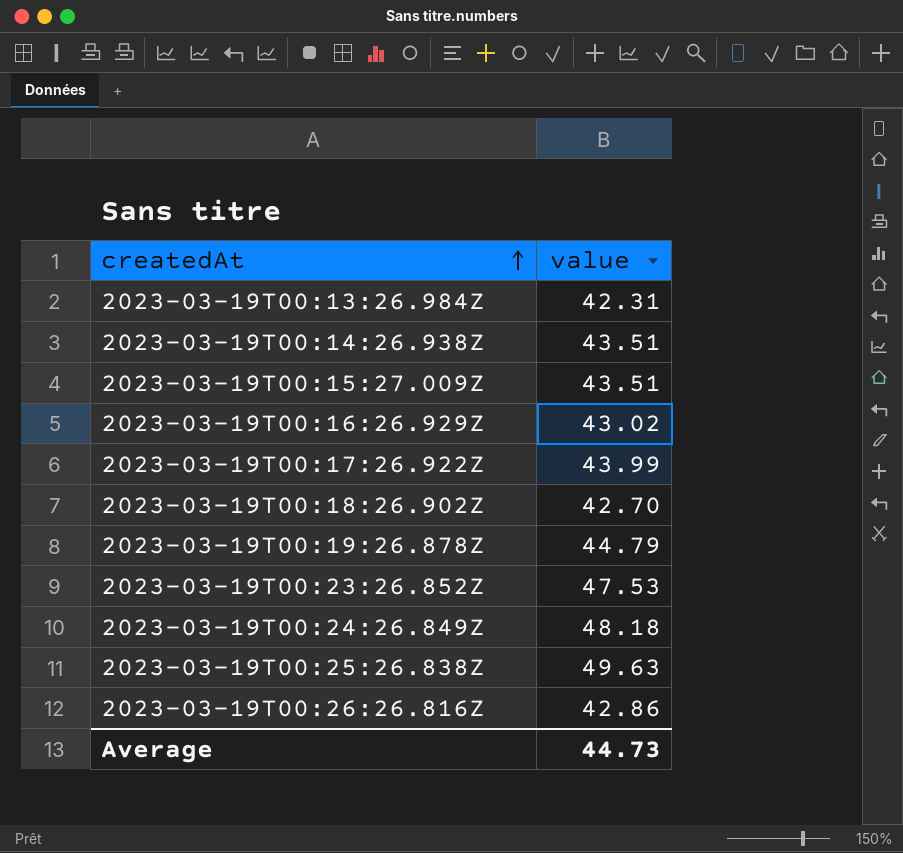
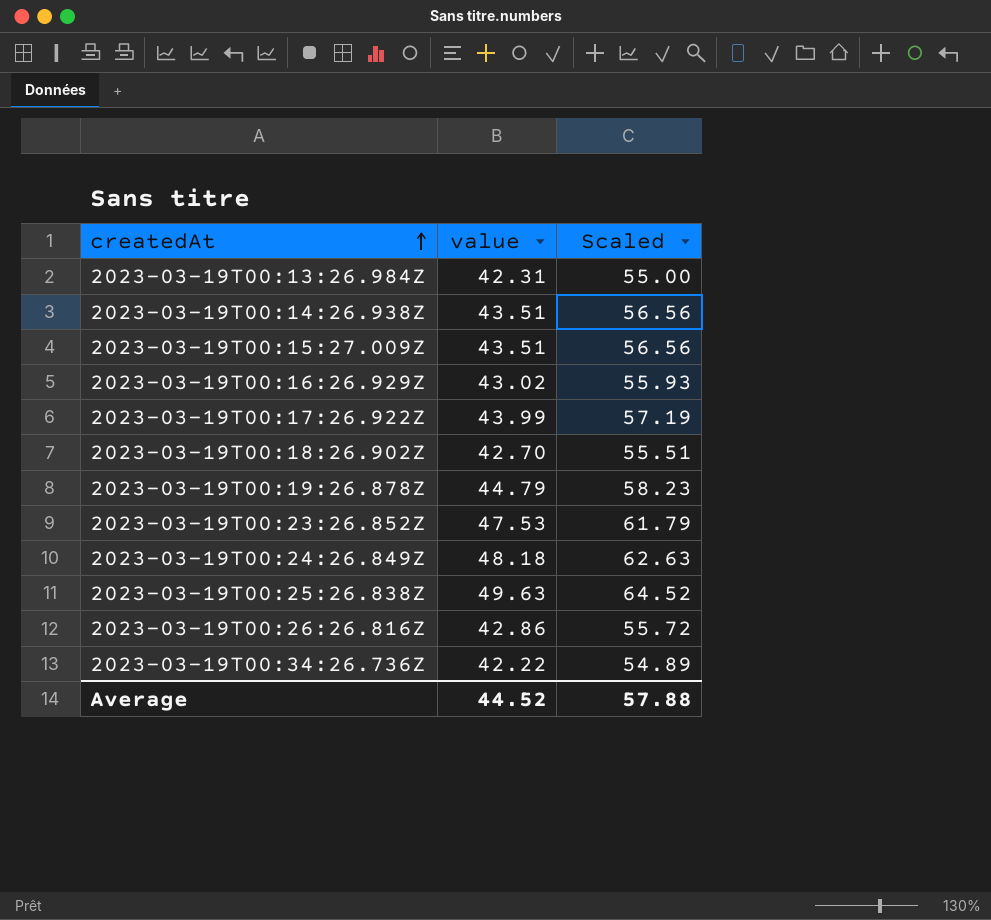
column Scaled | formula: none -> [value] * 1.3
row 2023-03-19T00:34:26.736Z: none -> 42.22 | 54.89
Average | value: 44.73 -> 44.52

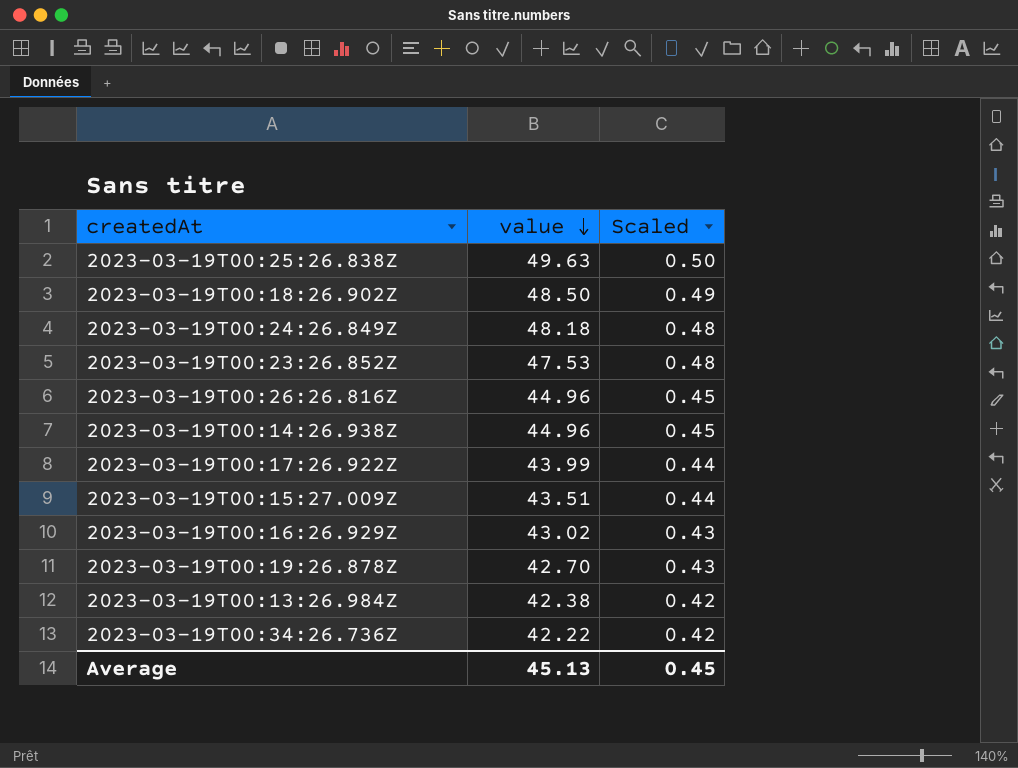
row order: createdAt ascending -> value descending
column Scaled | formula: [value] * 1.3 -> [value] * 0.01
2023-03-19T00:18:26.902Z | value: 42.70 -> 48.50
2023-03-19T00:26:26.816Z | value: 42.86 -> 44.96
2023-03-19T00:14:26.938Z | value: 43.51 -> 44.96
2023-03-19T00:19:26.878Z | value: 44.79 -> 42.70
2023-03-19T00:13:26.984Z | value: 42.31 -> 42.38
Average | value: 44.52 -> 45.13
Average | Scaled: 57.88 -> 0.45

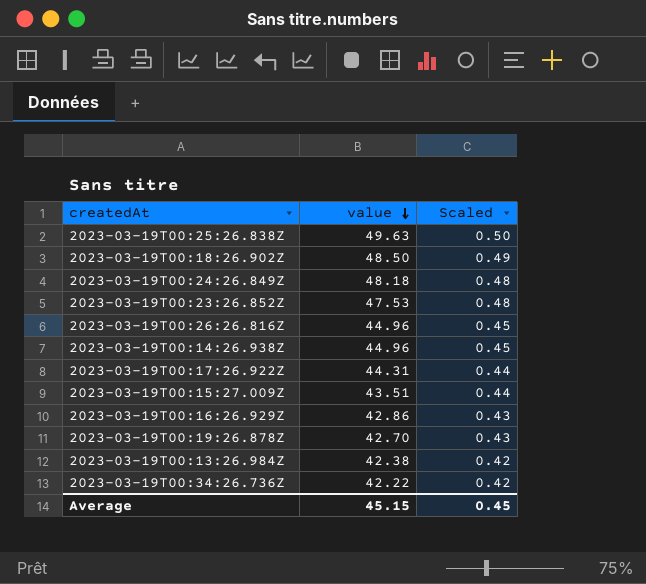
2023-03-19T00:17:26.922Z | value: 43.99 -> 44.31
2023-03-19T00:16:26.929Z | value: 43.02 -> 42.86
Average | value: 45.13 -> 45.15

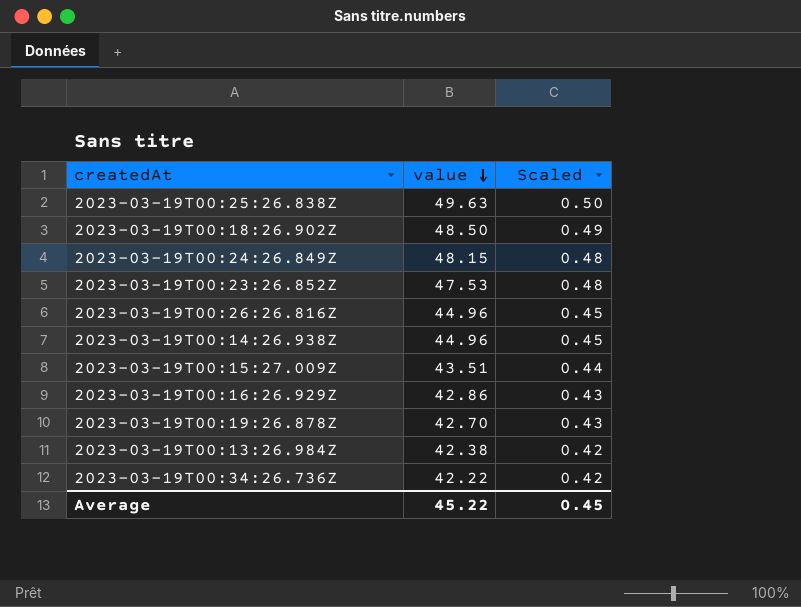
row 2023-03-19T00:17:26.922Z: 44.31 | 0.44 -> none
2023-03-19T00:24:26.849Z | value: 48.18 -> 48.15
Average | value: 45.15 -> 45.22

